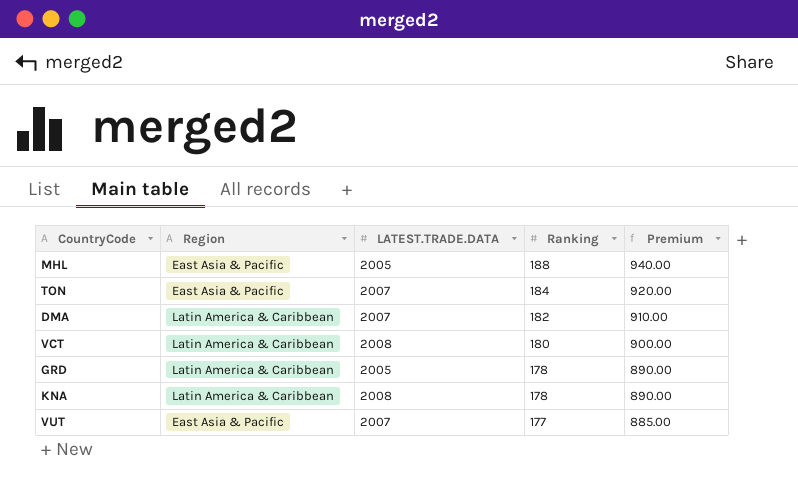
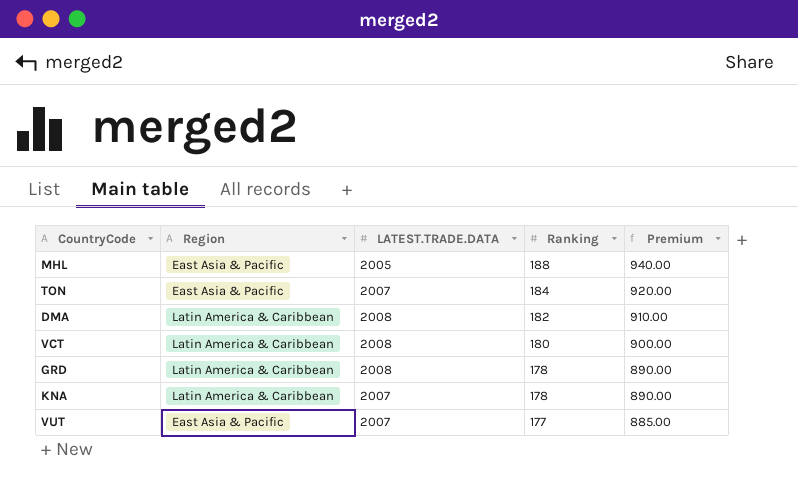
DMA | LATEST.TRADE.DATA: 2007 -> 2008
GRD | LATEST.TRADE.DATA: 2005 -> 2008
KNA | LATEST.TRADE.DATA: 2008 -> 2007

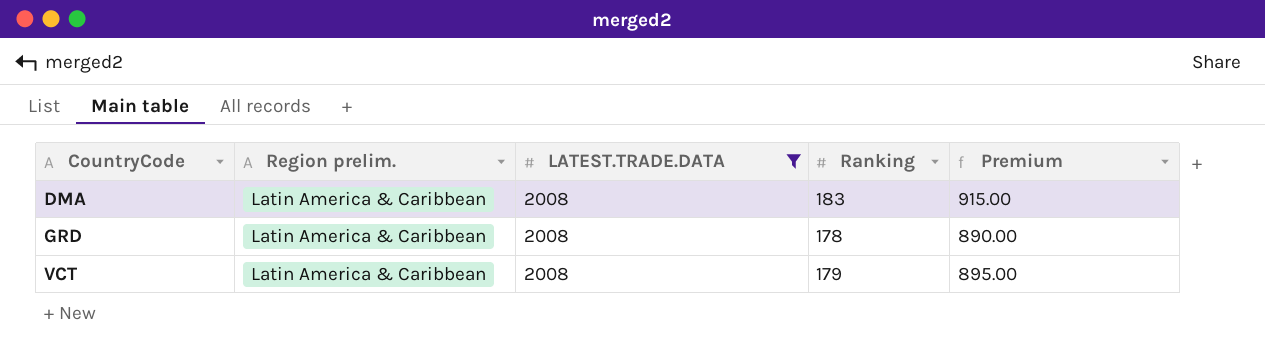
filter: none -> LATEST.TRADE.DATA = 2008
row order: Ranking descending -> CountryCode ascending
column name: Region -> Region prelim.
DMA | Ranking: 182 -> 183
DMA | Premium: 910.00 -> 915.00
VCT | Ranking: 180 -> 179
VCT | Premium: 900.00 -> 895.00

